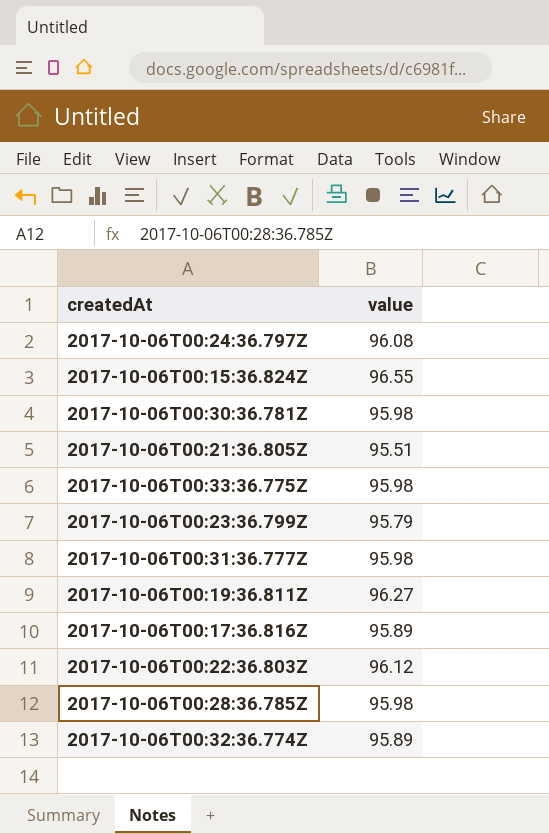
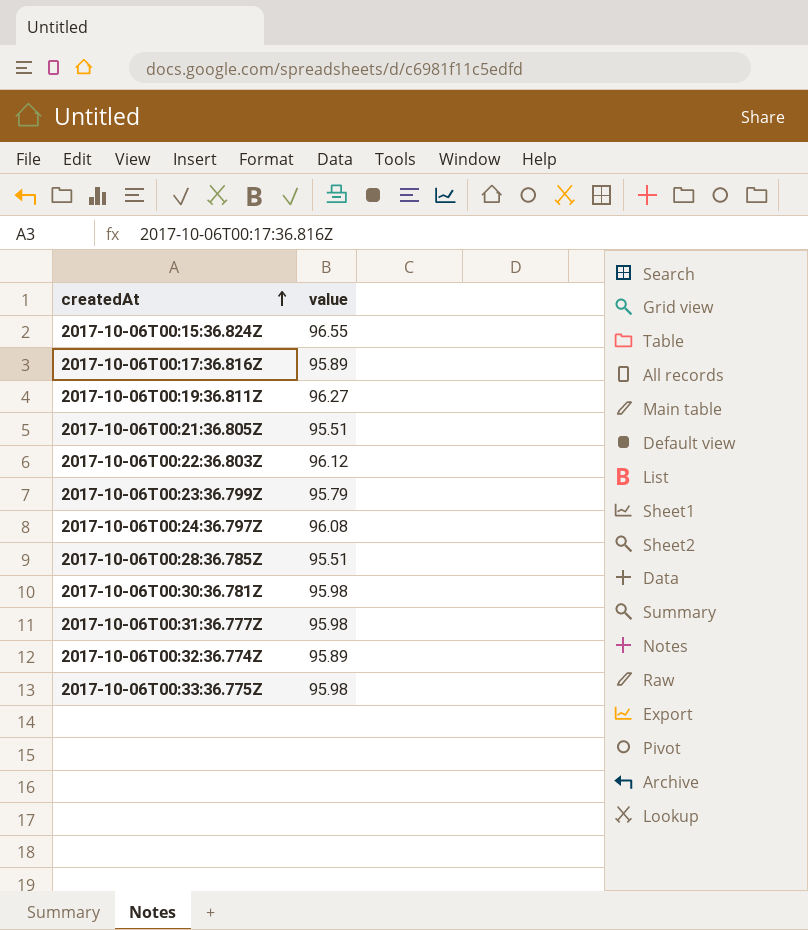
row order: none -> createdAt ascending
2017-10-06T00:28:36.785Z | value: 95.98 -> 95.51

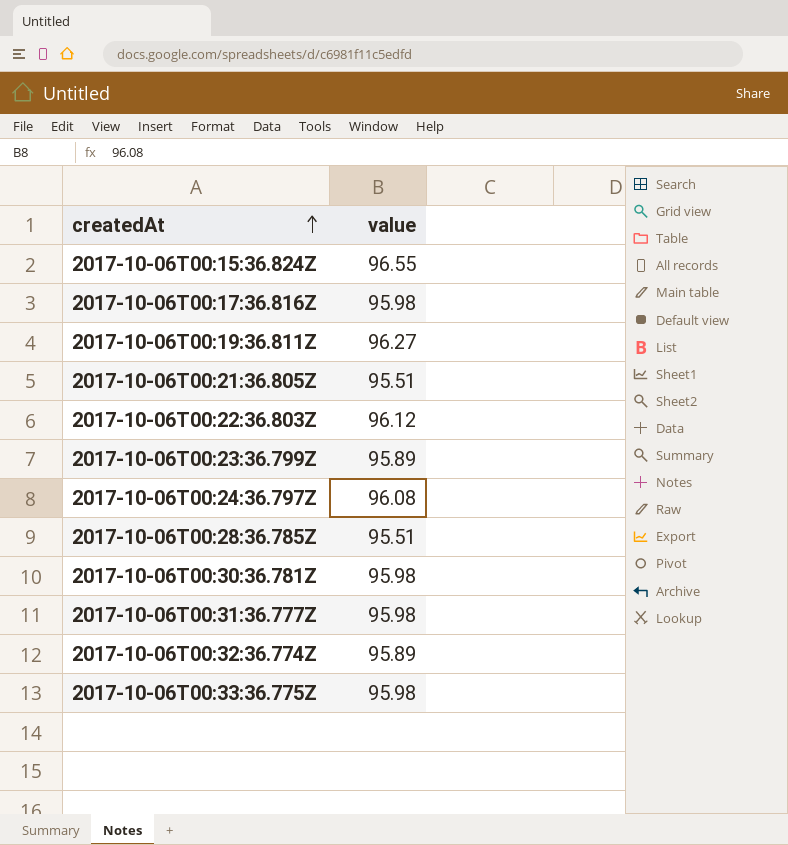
2017-10-06T00:17:36.816Z | value: 95.89 -> 95.98
2017-10-06T00:23:36.799Z | value: 95.79 -> 95.89

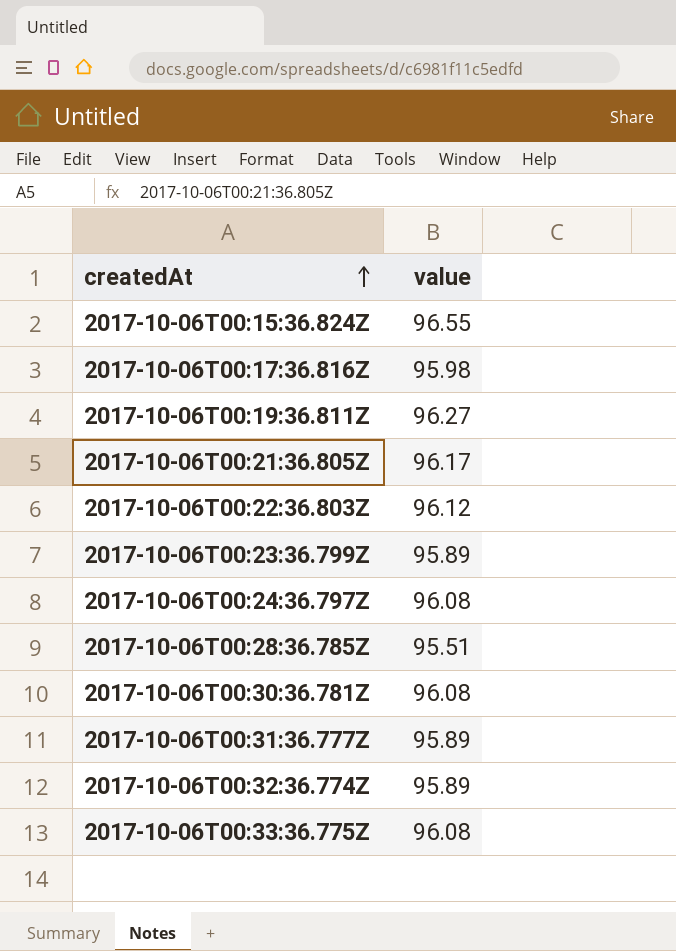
2017-10-06T00:21:36.805Z | value: 95.51 -> 96.17
2017-10-06T00:30:36.781Z | value: 95.98 -> 96.08
2017-10-06T00:31:36.777Z | value: 95.98 -> 95.89
2017-10-06T00:33:36.775Z | value: 95.98 -> 96.08

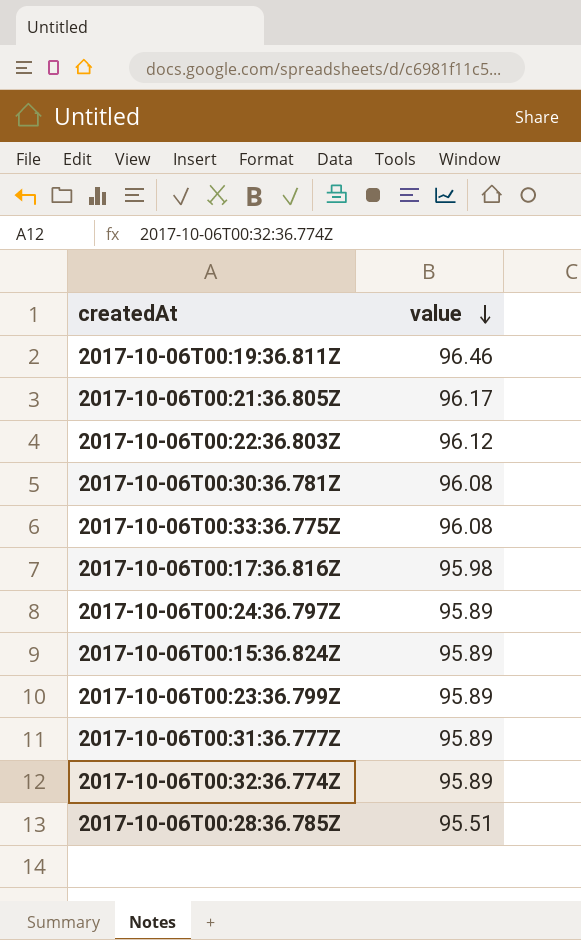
row order: createdAt ascending -> value descending
2017-10-06T00:19:36.811Z | value: 96.27 -> 96.46
2017-10-06T00:24:36.797Z | value: 96.08 -> 95.89
2017-10-06T00:15:36.824Z | value: 96.55 -> 95.89

